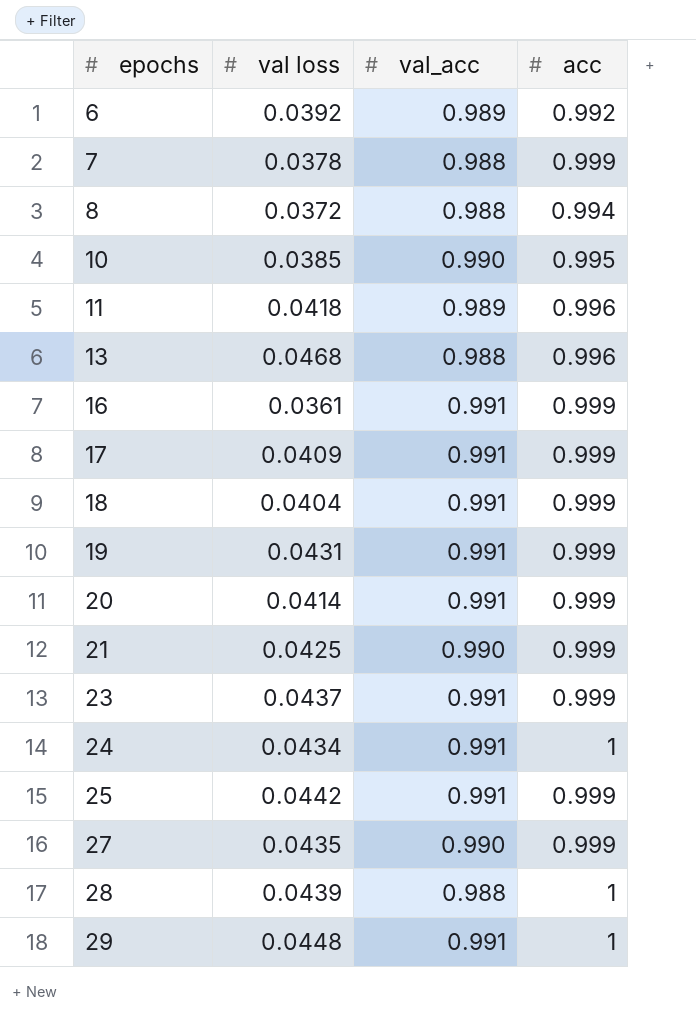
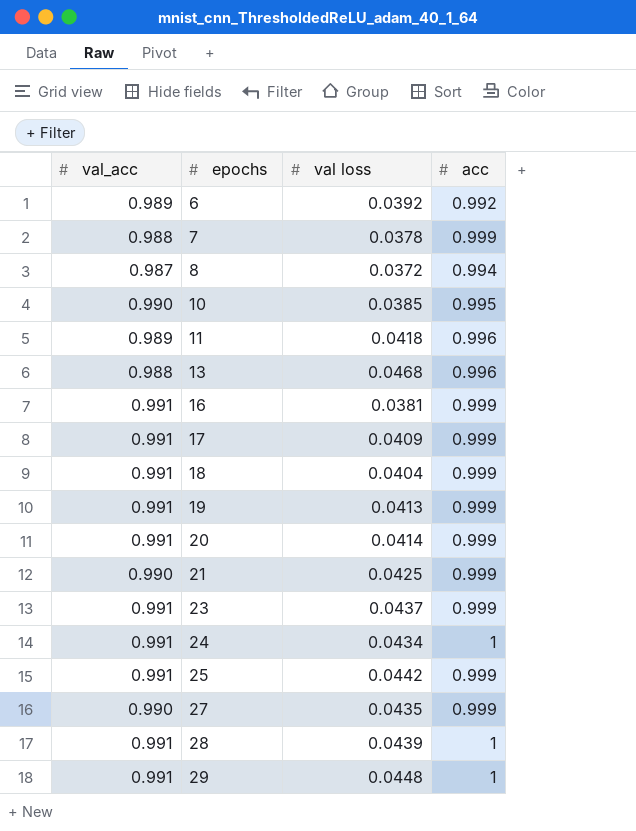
column val_acc | position: 3 -> 1
8 | val_acc: 0.988 -> 0.987
16 | val loss: 0.0361 -> 0.0381
19 | val loss: 0.0431 -> 0.0413
28 | val_acc: 0.988 -> 0.991

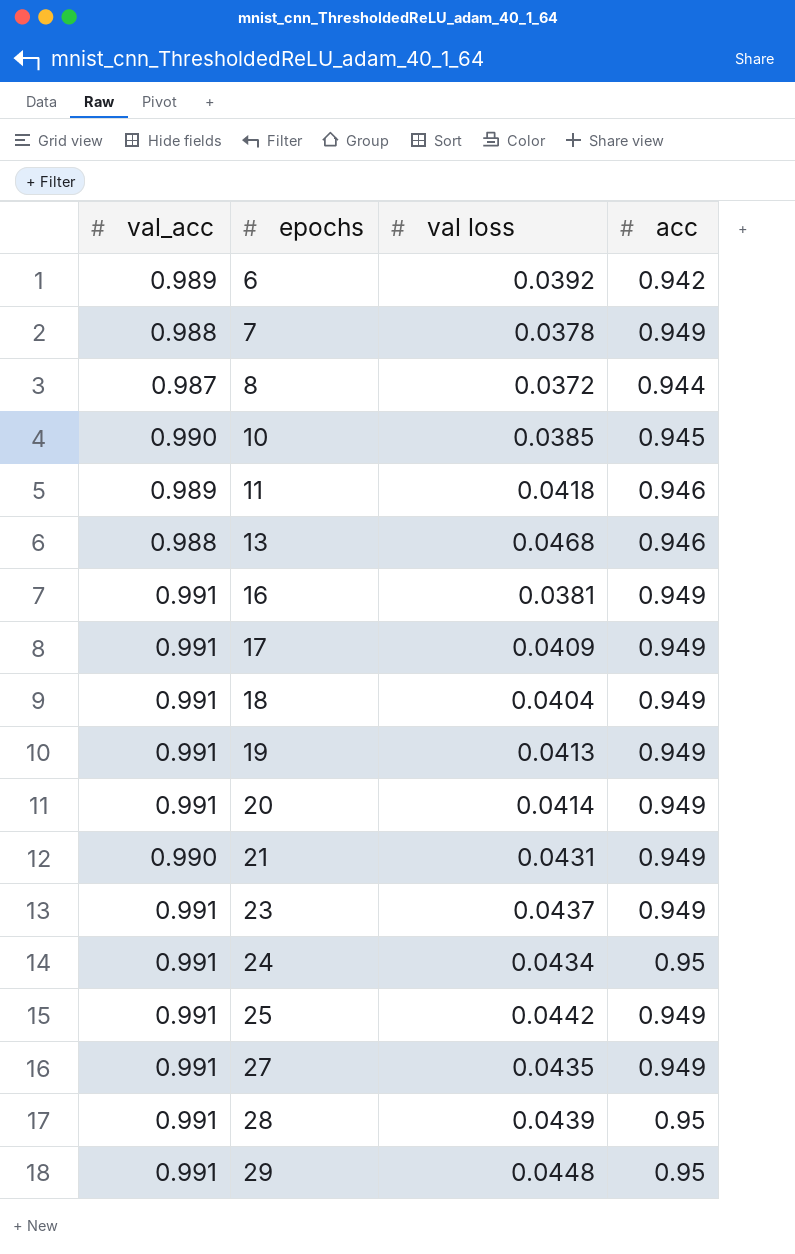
6 | acc: 0.992 -> 0.942
7 | acc: 0.999 -> 0.949
8 | acc: 0.994 -> 0.944
10 | acc: 0.995 -> 0.945
11 | acc: 0.996 -> 0.946
13 | acc: 0.996 -> 0.946
16 | acc: 0.999 -> 0.949
17 | acc: 0.999 -> 0.949
18 | acc: 0.999 -> 0.949
19 | acc: 0.999 -> 0.949
20 | acc: 0.999 -> 0.949
21 | val loss: 0.0425 -> 0.0431
21 | acc: 0.999 -> 0.949
23 | acc: 0.999 -> 0.949
24 | acc: 1 -> 0.95
25 | acc: 0.999 -> 0.949
27 | val_acc: 0.990 -> 0.991
27 | acc: 0.999 -> 0.949
28 | acc: 1 -> 0.95
29 | acc: 1 -> 0.95

